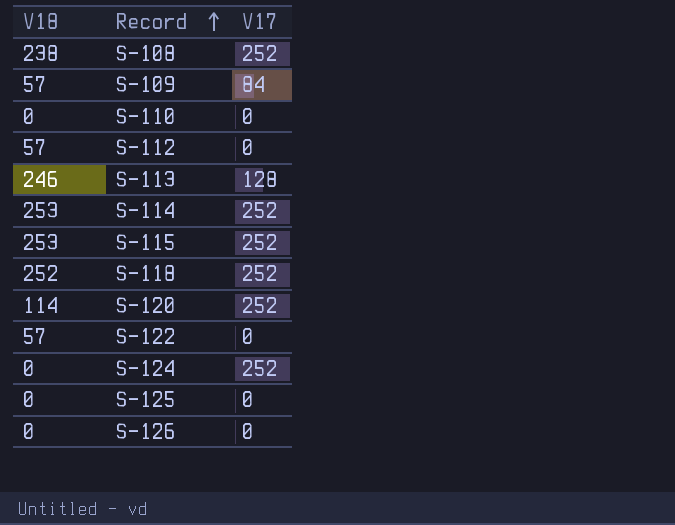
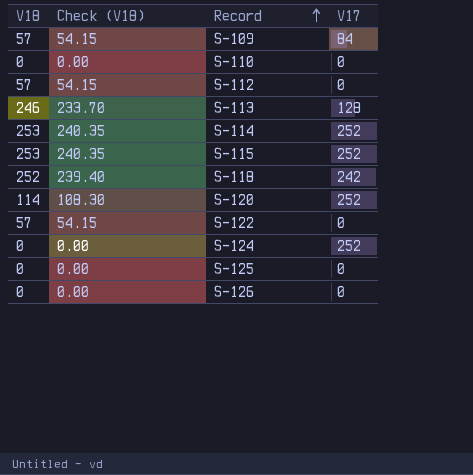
column Check (V18) | formula: none -> [V18] * 0.95
row S-108: 238 | 252 -> none
S-118 | V17: 252 -> 242

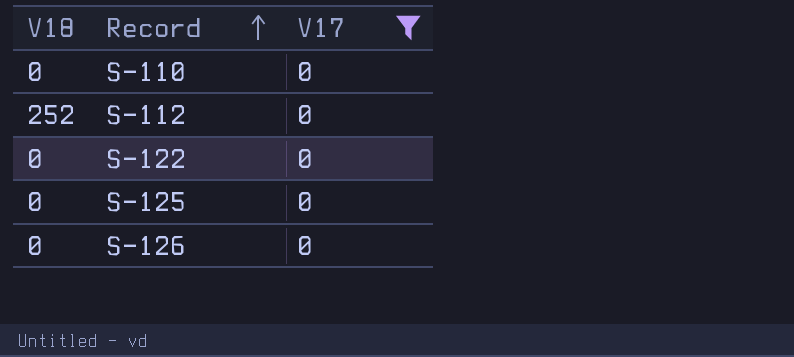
filter: none -> V17 = 0
column Check (V18) | formula: [V18] * 0.95 -> none
S-112 | V18: 57 -> 252
S-122 | V18: 57 -> 0

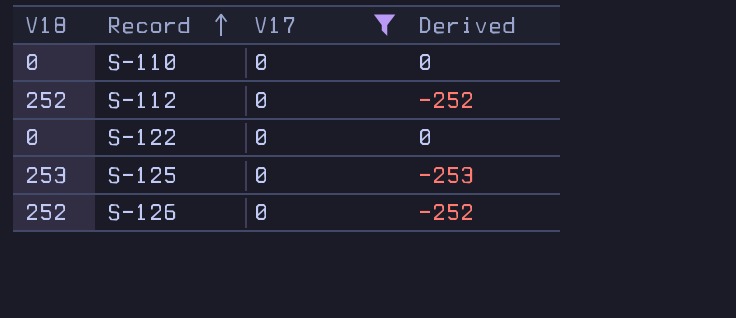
column Derived | formula: none -> [V17] - [V18]
S-125 | V18: 0 -> 253
S-126 | V18: 0 -> 252

